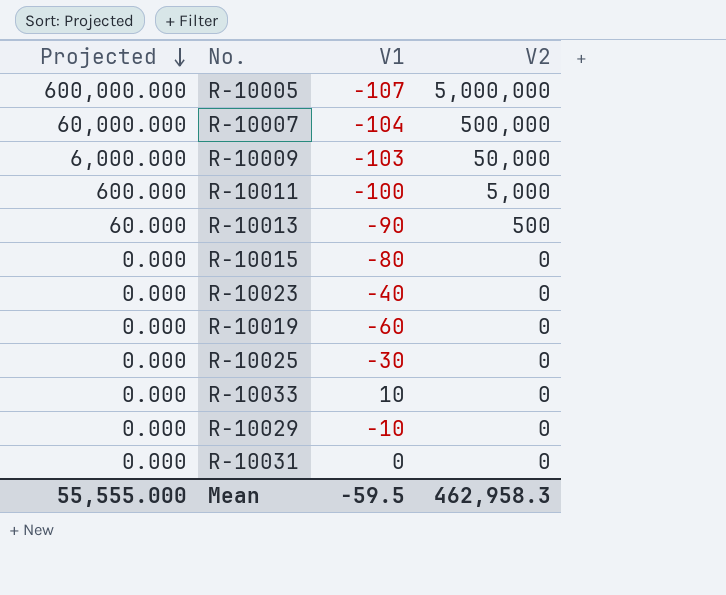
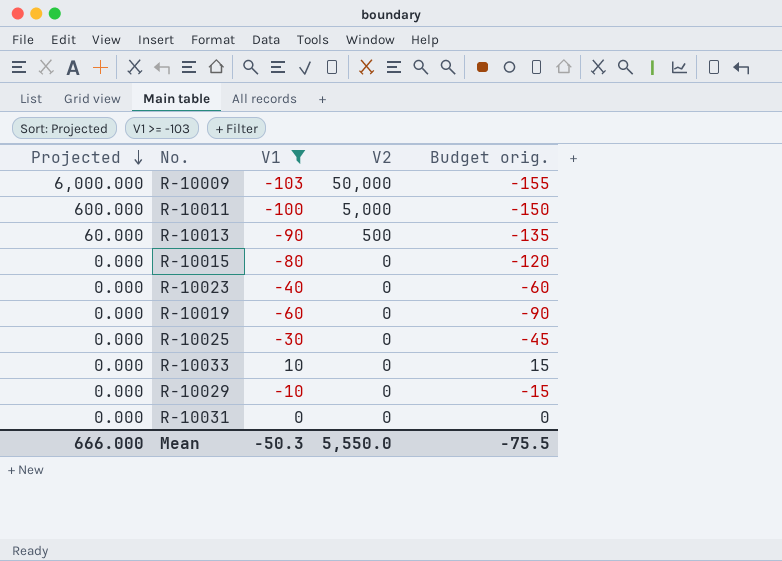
filter: none -> V1 >= -103
column Budget orig. | formula: none -> [V1] * 1.5
Mean | Projected: 55,555.000 -> 666.000
Mean | V1: -59.5 -> -50.3
Mean | V2: 462,958.3 -> 5,550.0

